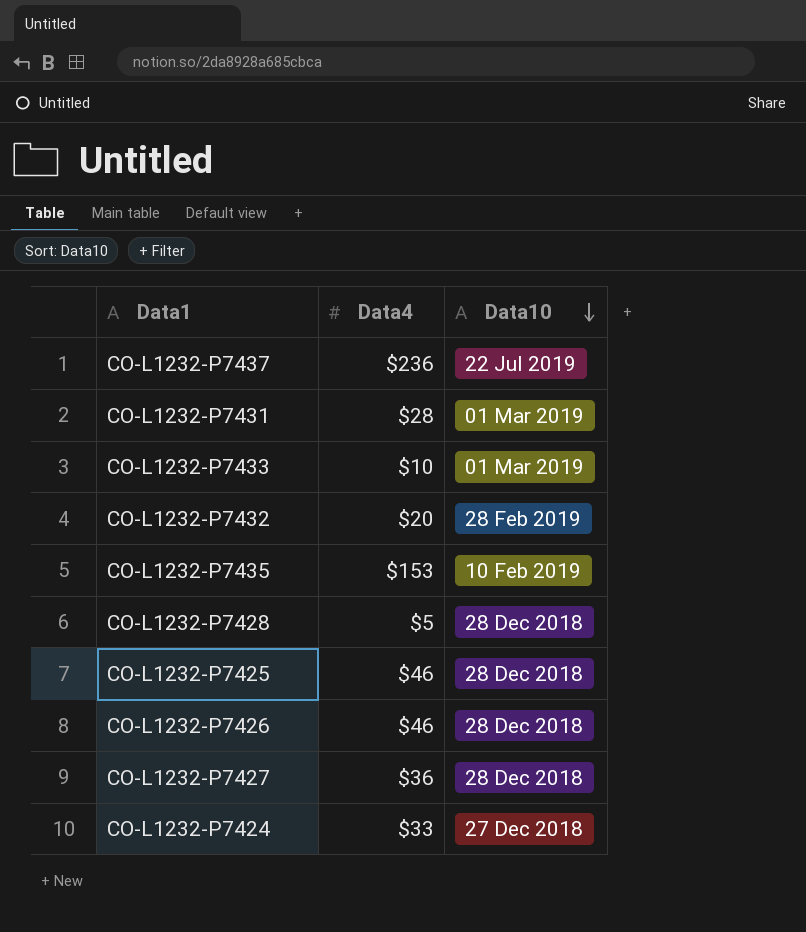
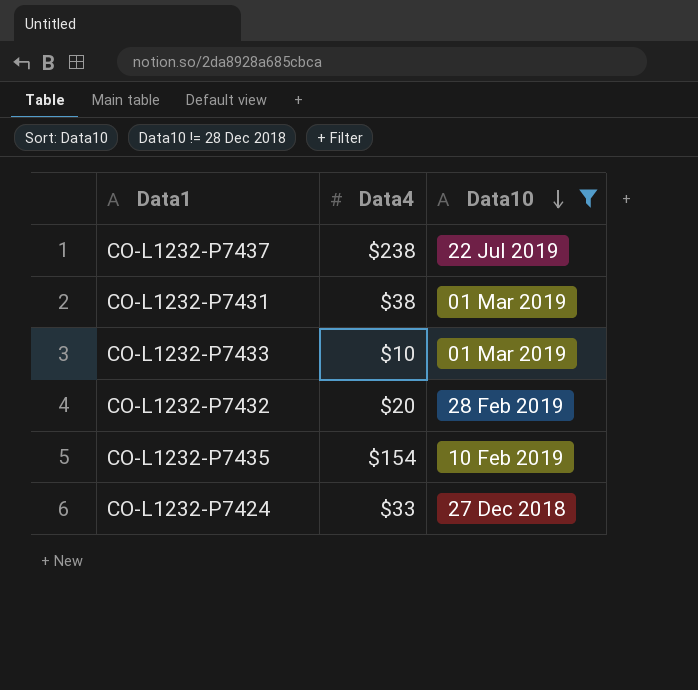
filter: none -> Data10 != 28 Dec 2018
CO-L1232-P7437 | Data4: $236 -> $238
CO-L1232-P7431 | Data4: $28 -> $38
CO-L1232-P7435 | Data4: $153 -> $154

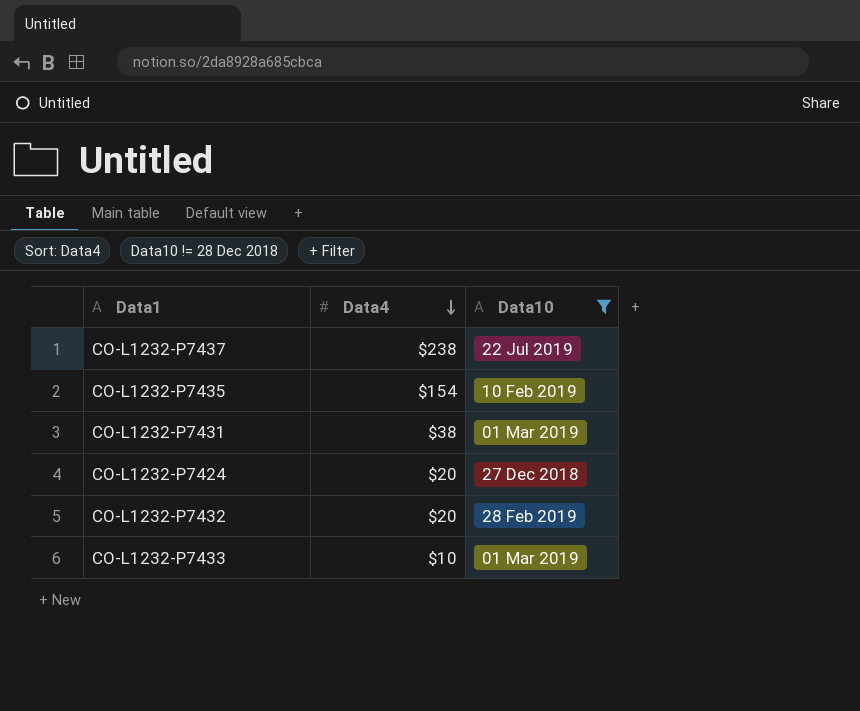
row order: Data10 descending -> Data4 descending
CO-L1232-P7424 | Data4: $33 -> $20

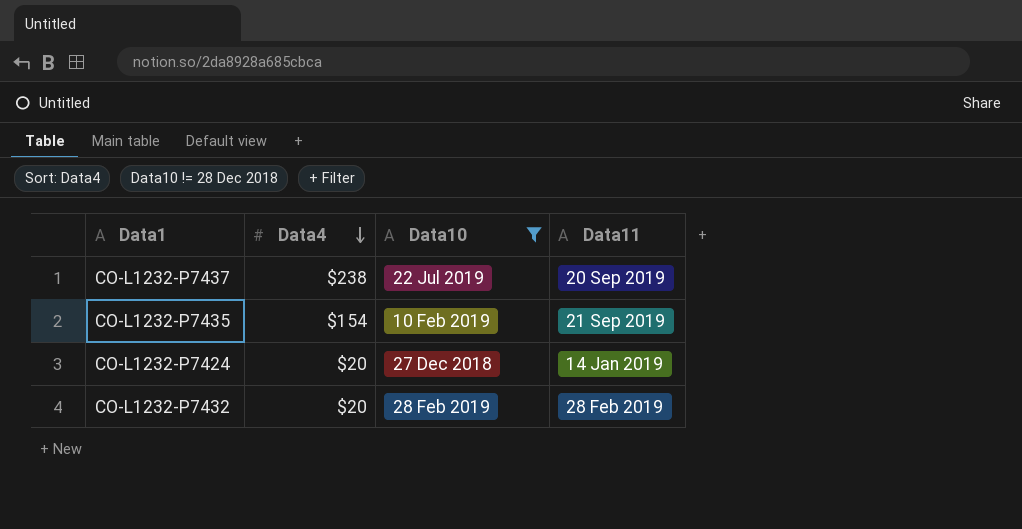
column Data11 | position: none -> 4
row CO-L1232-P7431: $38 | 01 Mar 2019 -> none
row CO-L1232-P7433: $10 | 01 Mar 2019 -> none

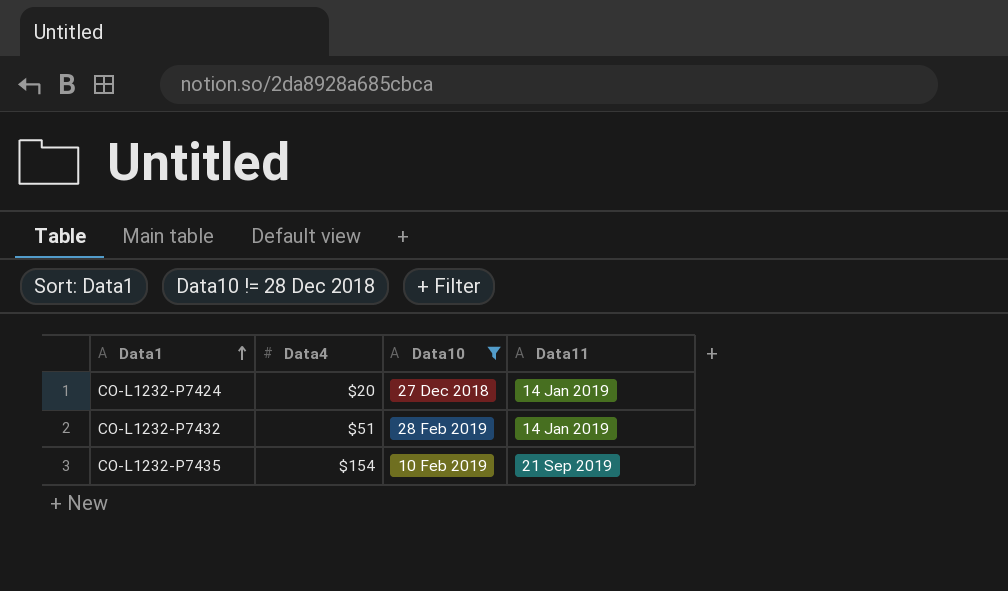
row order: Data4 descending -> Data1 ascending
row CO-L1232-P7437: $238 | 22 Jul 2019 | 20 Sep 2019 -> none
CO-L1232-P7432 | Data4: $20 -> $51
CO-L1232-P7432 | Data11: 28 Feb 2019 -> 14 Jan 2019

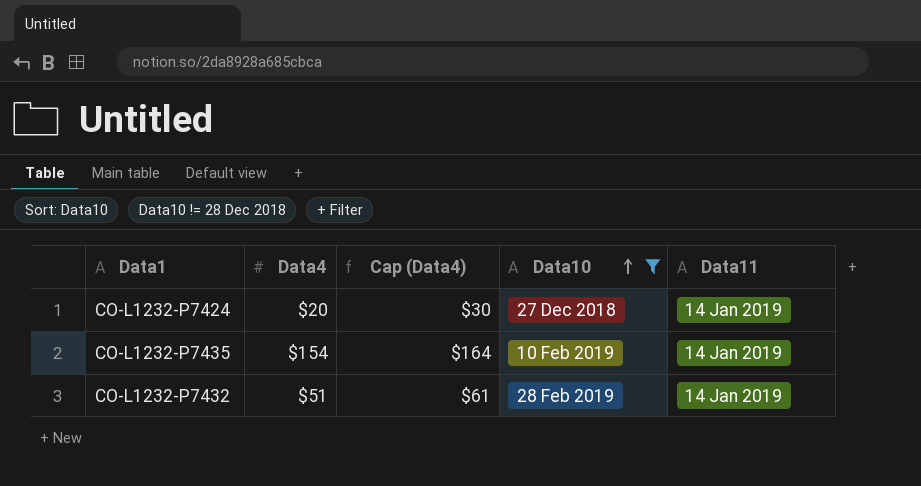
row order: Data1 ascending -> Data10 ascending
column Cap (Data4) | formula: none -> [Data4] + 10
CO-L1232-P7435 | Data11: 21 Sep 2019 -> 14 Jan 2019

